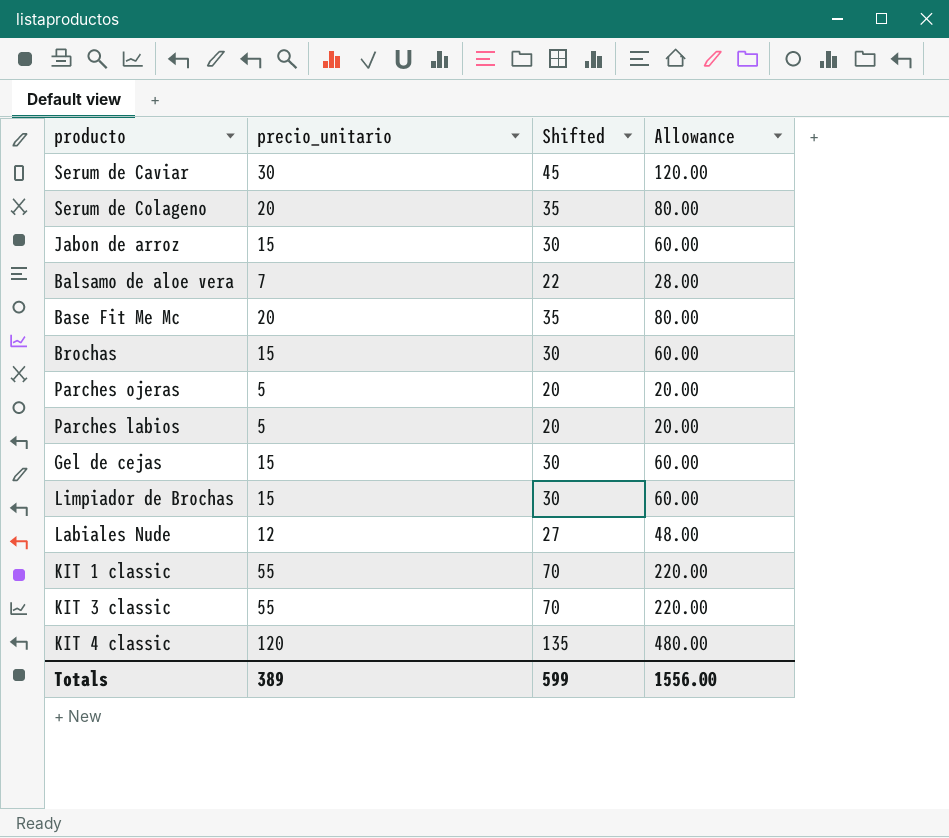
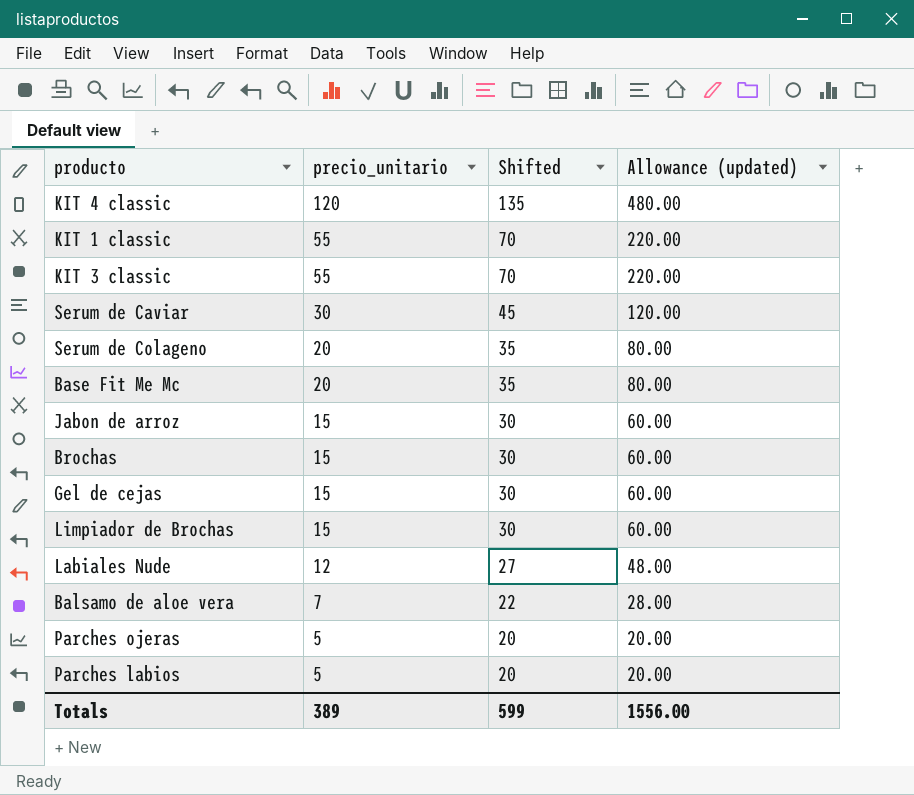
row order: none -> precio_unitario descending
column name: Allowance -> Allowance (updated)

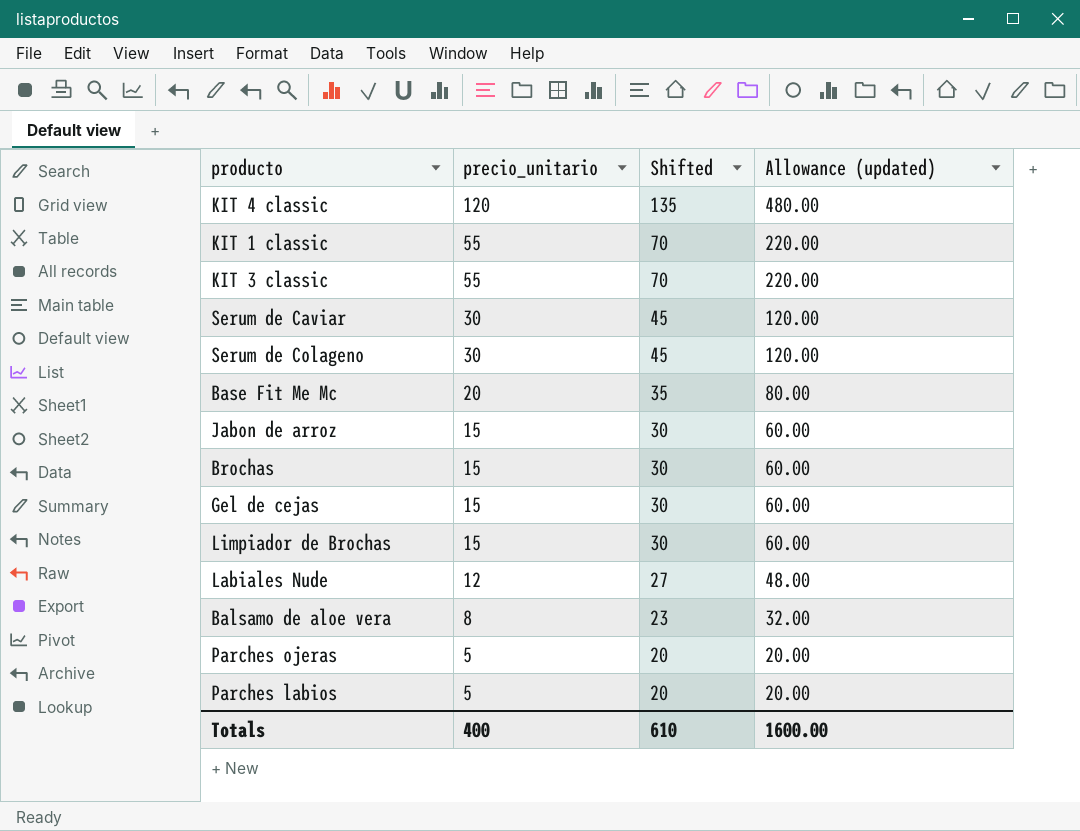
Serum de Colageno | precio_unitario: 20 -> 30
Serum de Colageno | Shifted: 35 -> 45
Serum de Colageno | Allowance (updated): 80.00 -> 120.00
Balsamo de aloe vera | precio_unitario: 7 -> 8
Balsamo de aloe vera | Shifted: 22 -> 23
Balsamo de aloe vera | Allowance (updated): 28.00 -> 32.00
Totals | precio_unitario: 389 -> 400
Totals | Shifted: 599 -> 610
Totals | Allowance (updated): 1556.00 -> 1600.00

